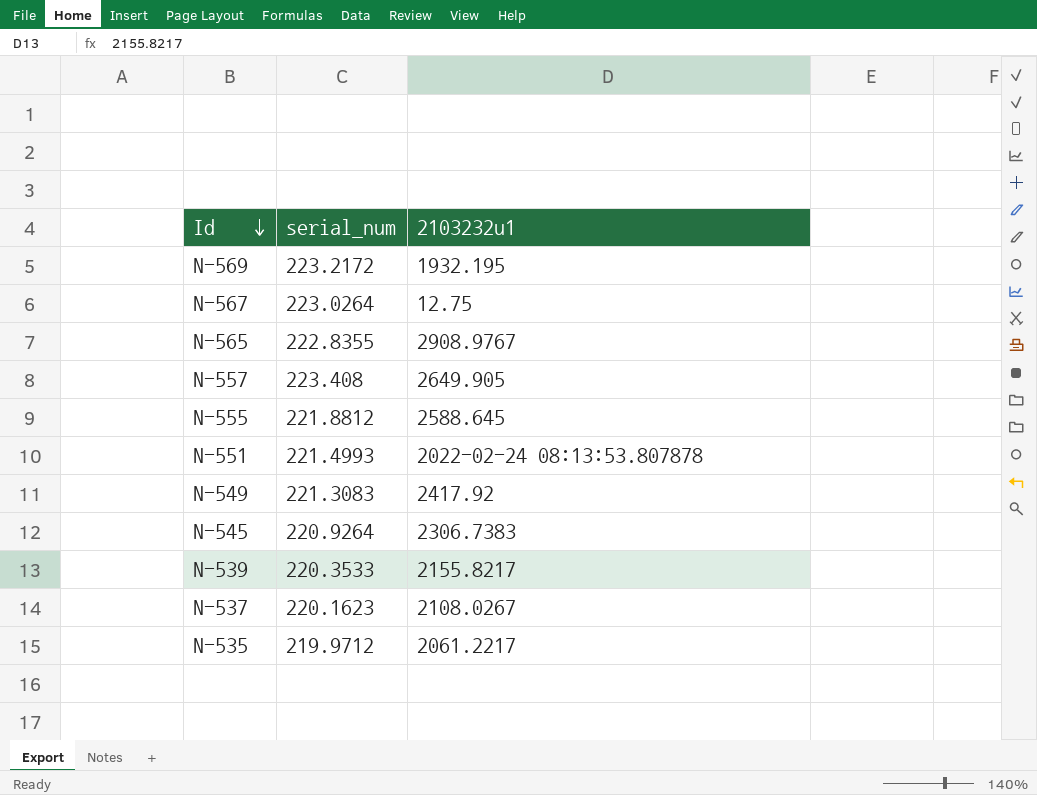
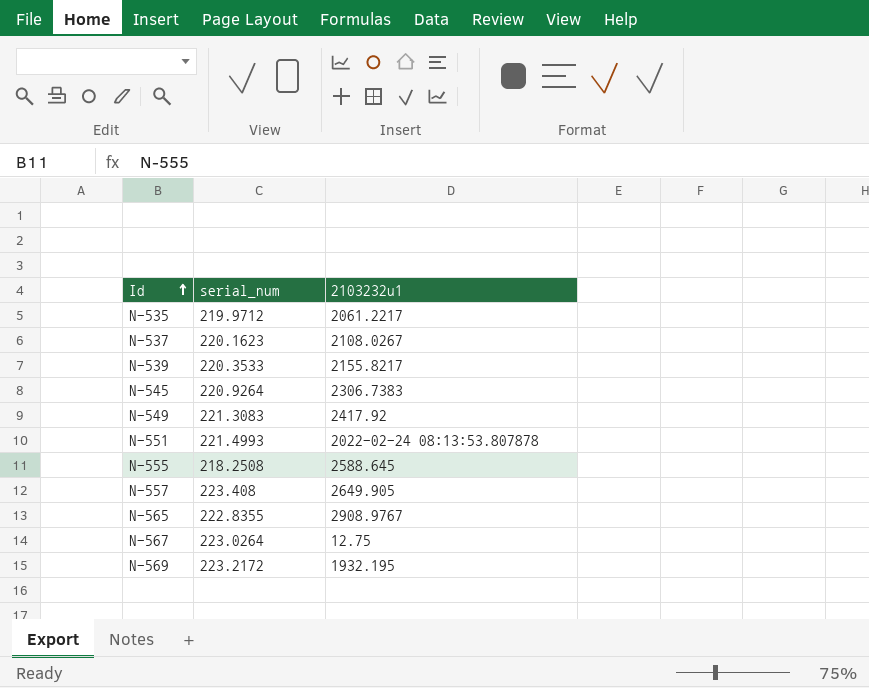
row order: Id descending -> Id ascending
N-555 | serial_num: 221.8812 -> 218.2508

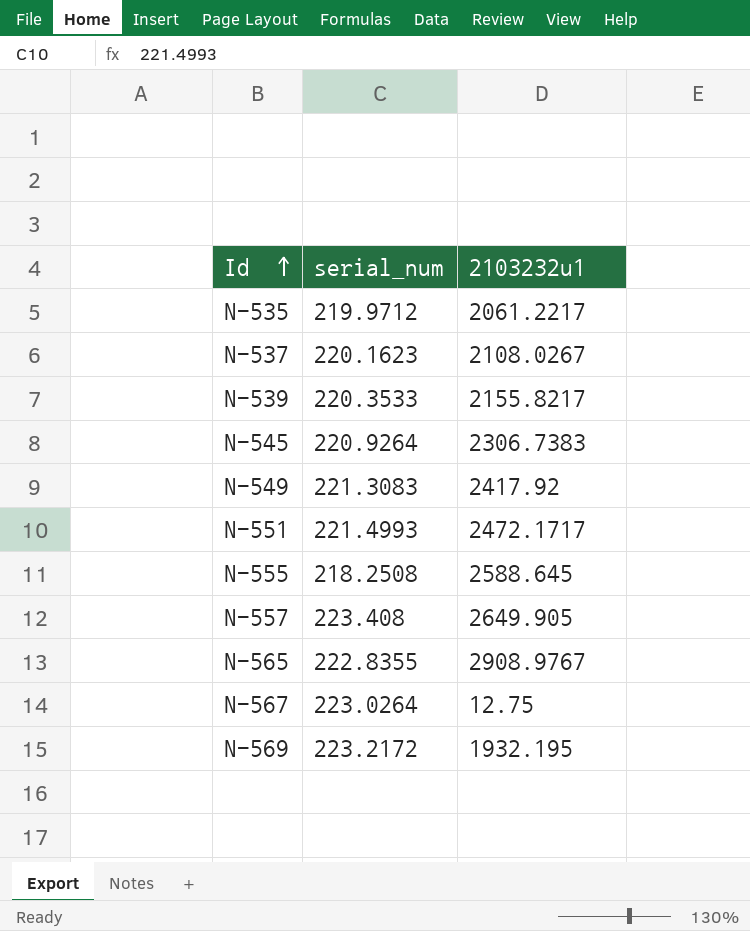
N-551 | 2103232u1: 2022-02-24 08:13:53.807878 -> 2472.1717

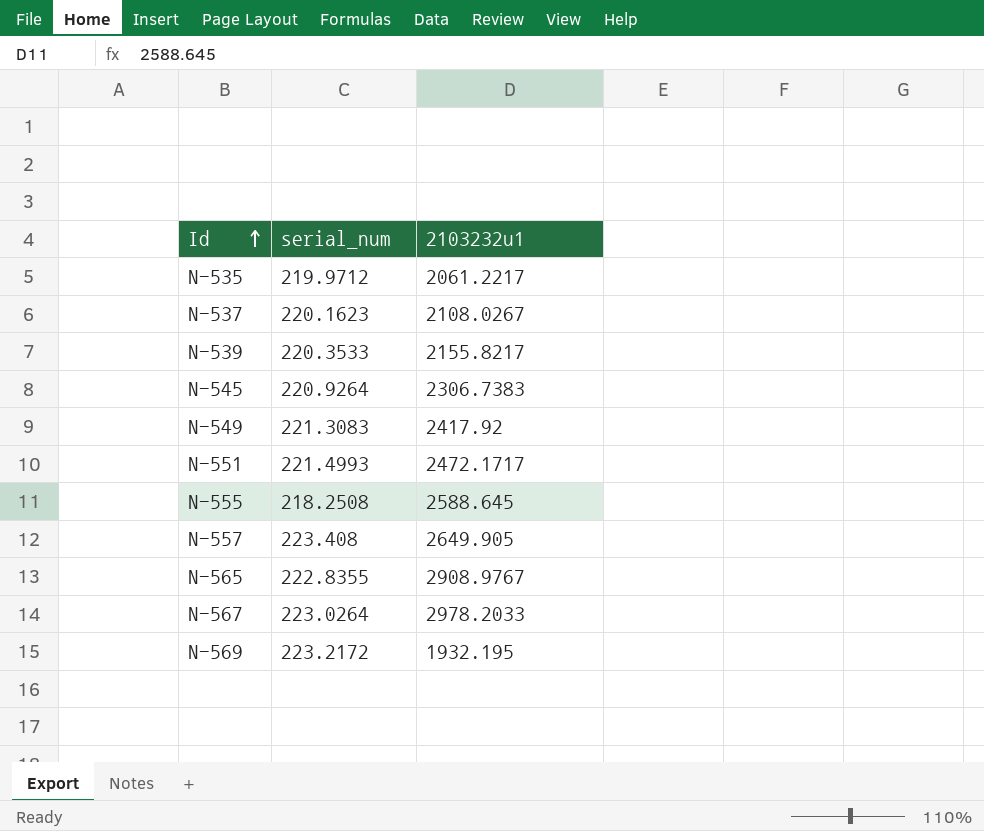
N-567 | 2103232u1: 12.75 -> 2978.2033

